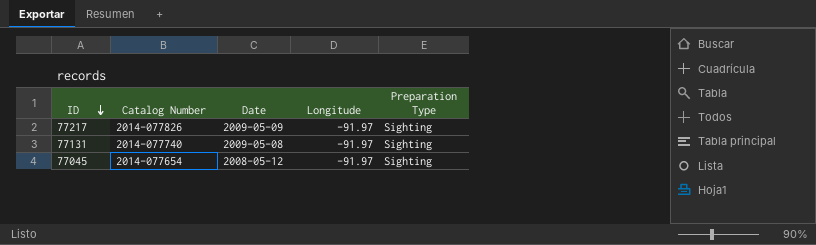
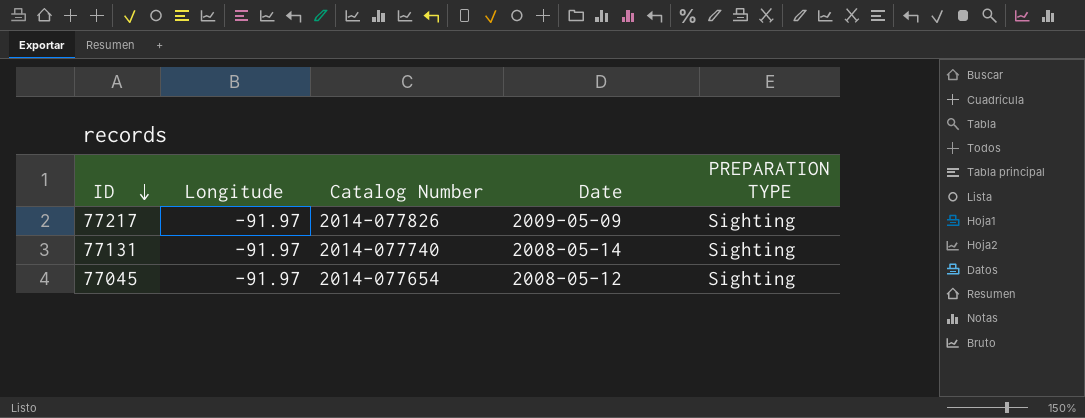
column Longitude | position: 4 -> 2
column name: Preparation Type -> PREPARATION TYPE
77131 | Date: 2009-05-08 -> 2008-05-14

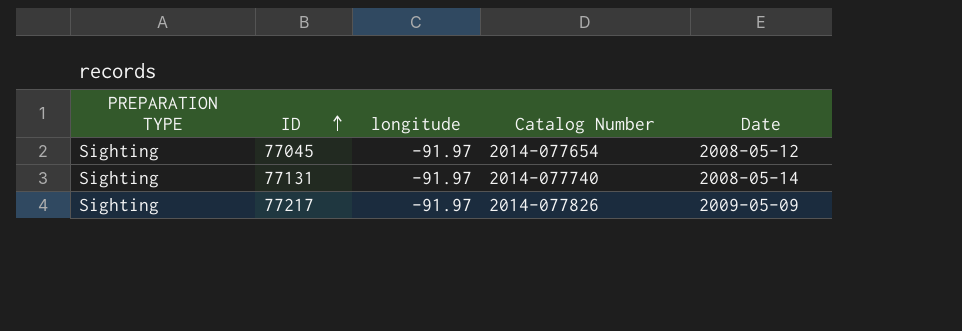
row order: ID descending -> ID ascending
column PREPARATION TYPE | position: 5 -> 1
column name: Longitude -> longitude

